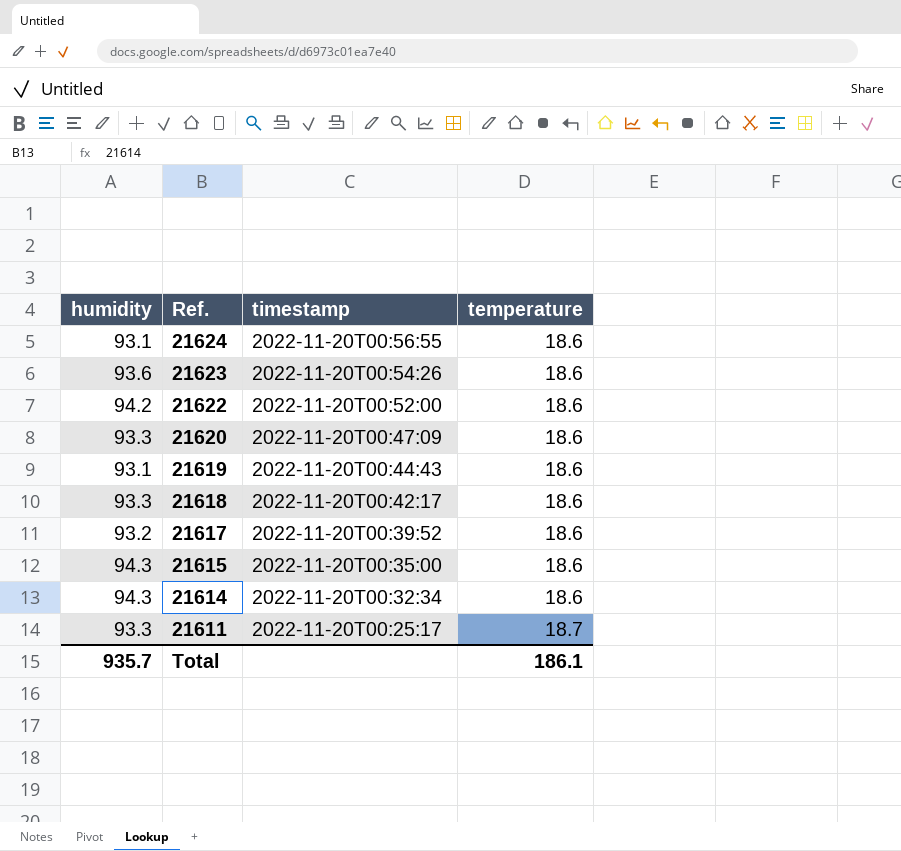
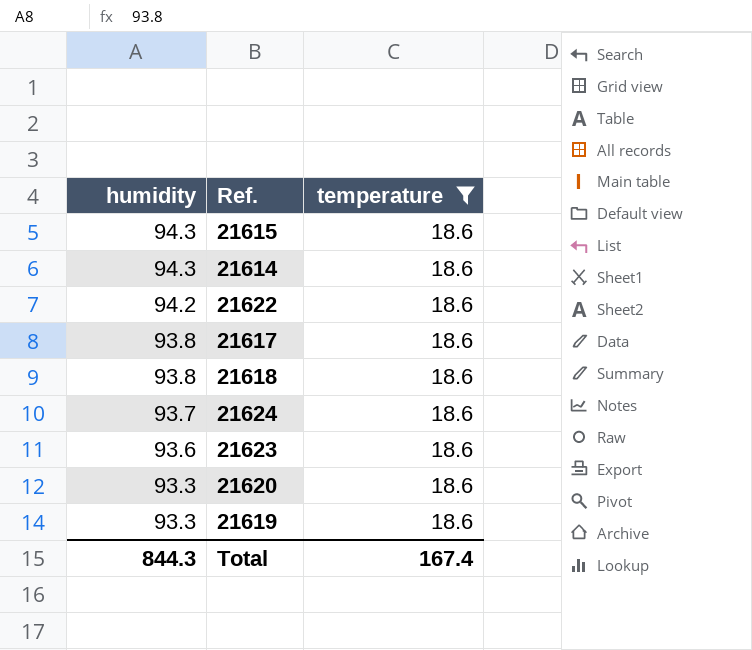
filter: none -> temperature = 18.6
row order: Ref. descending -> humidity descending
column timestamp | position: 3 -> none
21617 | humidity: 93.2 -> 93.8
21618 | humidity: 93.3 -> 93.8
21624 | humidity: 93.1 -> 93.7
21619 | humidity: 93.1 -> 93.3
Total | humidity: 935.7 -> 844.3
Total | temperature: 186.1 -> 167.4

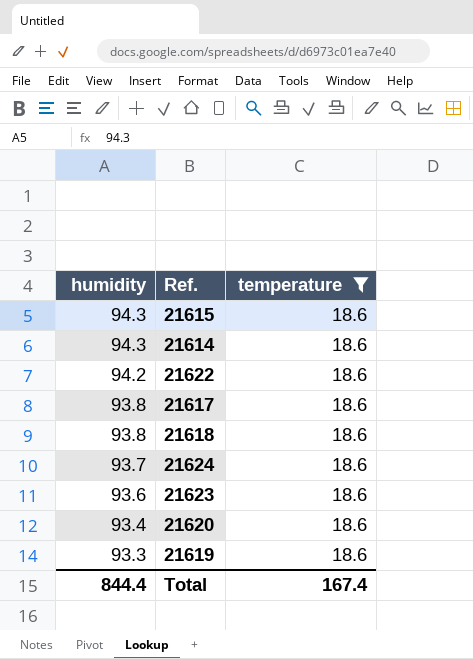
21620 | humidity: 93.3 -> 93.4
Total | humidity: 844.3 -> 844.4

